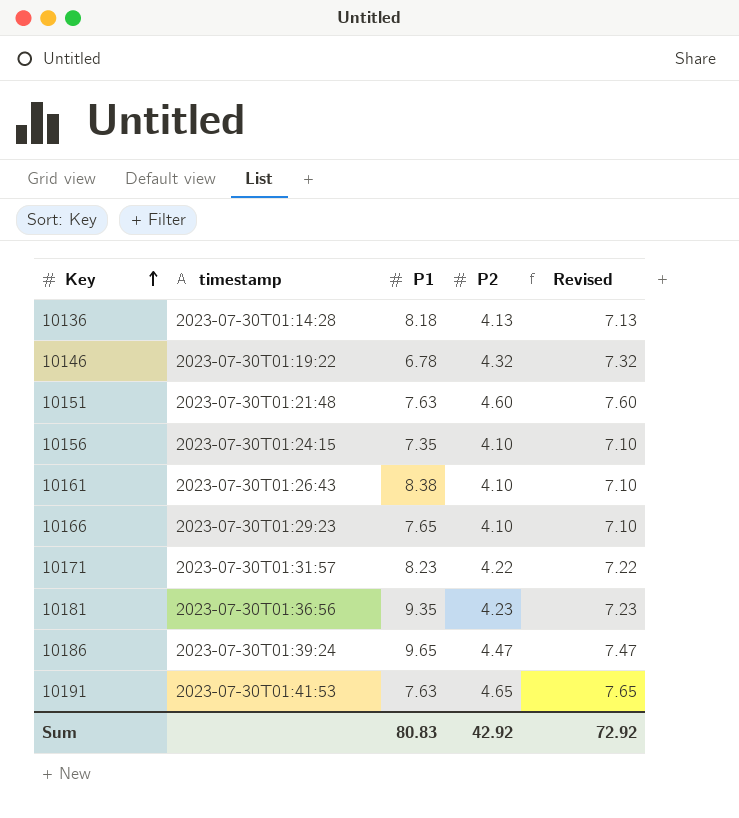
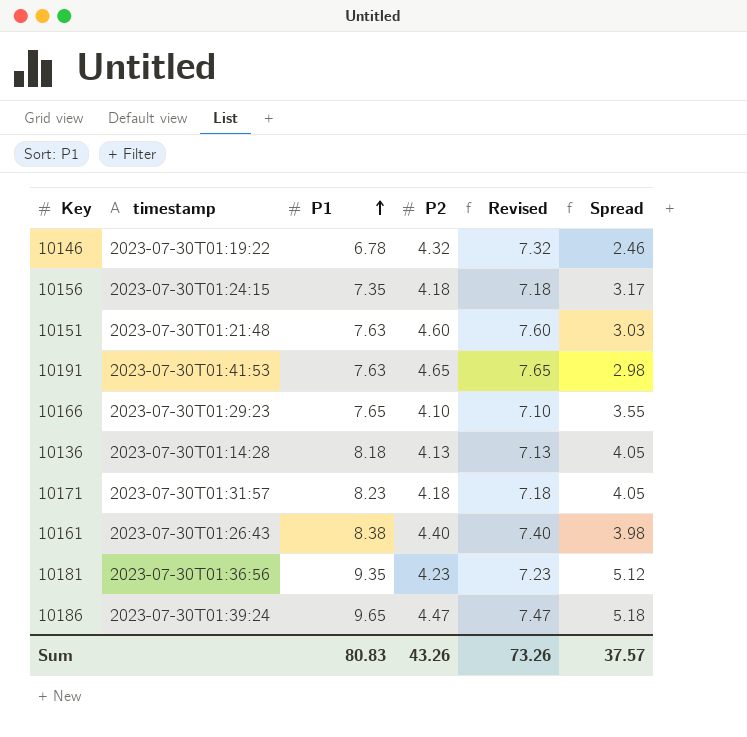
row order: Key ascending -> P1 ascending
column Spread | formula: none -> [P1] - [P2]
10156 | P2: 4.10 -> 4.18
10156 | Revised: 7.10 -> 7.18
10171 | P2: 4.22 -> 4.18
10171 | Revised: 7.22 -> 7.18
10161 | P2: 4.10 -> 4.40
10161 | Revised: 7.10 -> 7.40
Sum | P2: 42.92 -> 43.26
Sum | Revised: 72.92 -> 73.26

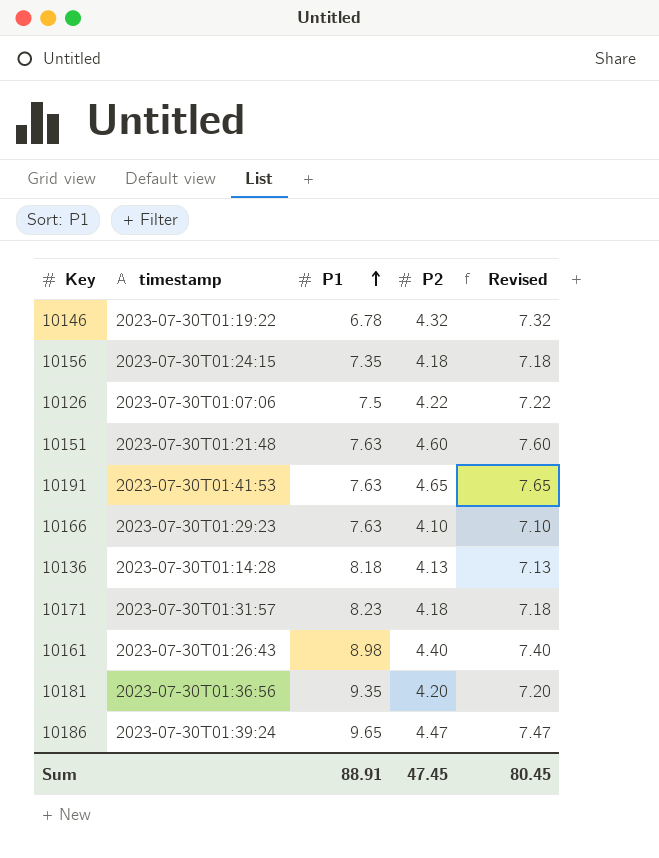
column Spread | formula: [P1] - [P2] -> none
row 10126: none -> 2023-07-30T01:07:06 | 7.5 | 4.22 | 7.22
10166 | P1: 7.65 -> 7.63
10161 | P1: 8.38 -> 8.98
10181 | P2: 4.23 -> 4.20
10181 | Revised: 7.23 -> 7.20
Sum | P1: 80.83 -> 88.91
Sum | P2: 43.26 -> 47.45
Sum | Revised: 73.26 -> 80.45

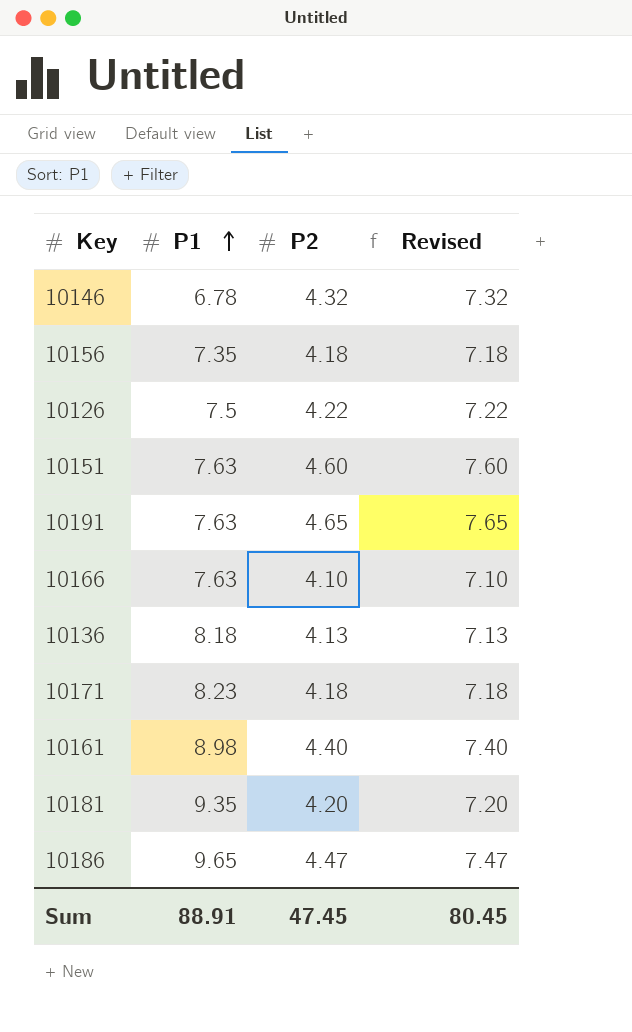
column timestamp | position: 2 -> none

